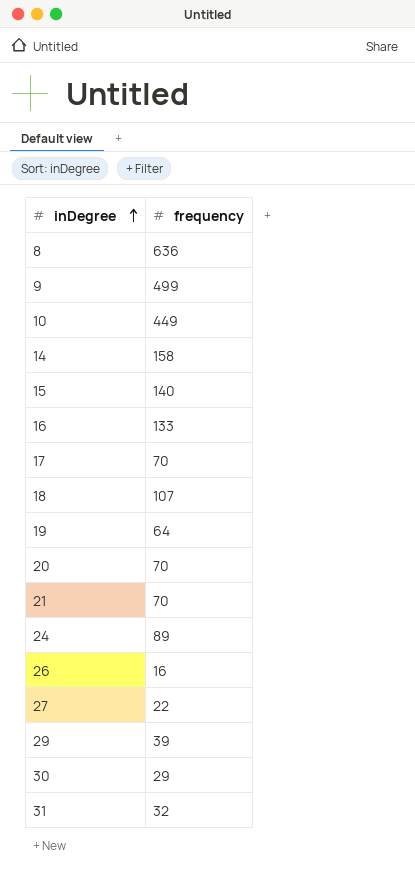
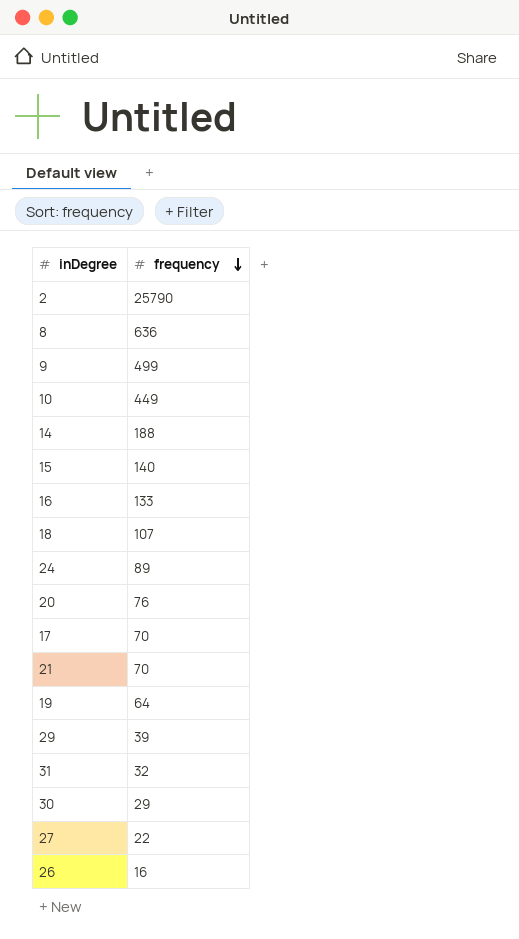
row order: inDegree ascending -> frequency descending
row 2: none -> 25790
14 | frequency: 158 -> 188
20 | frequency: 70 -> 76

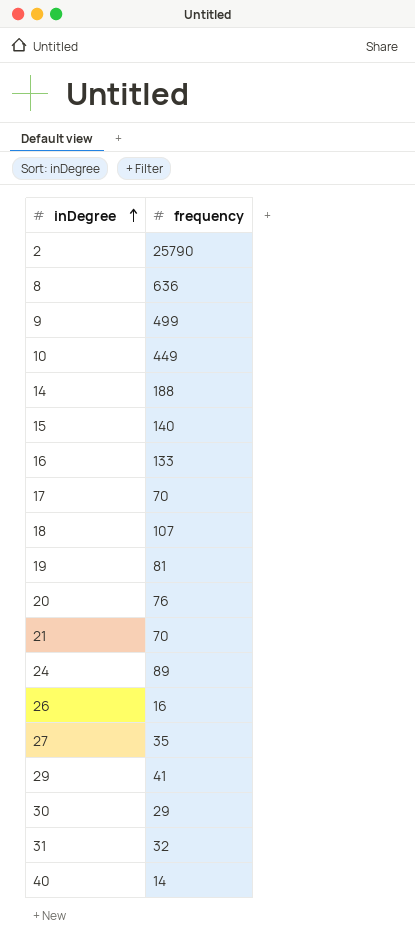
row order: frequency descending -> inDegree ascending
19 | frequency: 64 -> 81
27 | frequency: 22 -> 35
29 | frequency: 39 -> 41
row 40: none -> 14

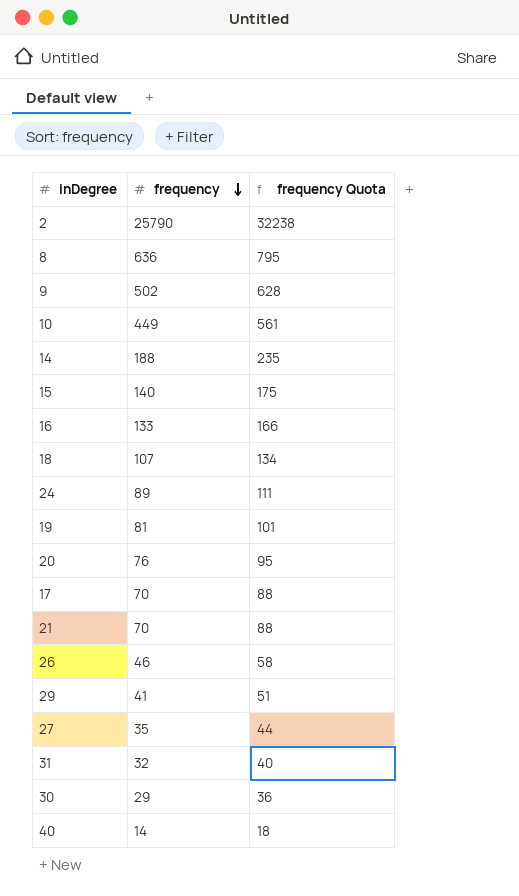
row order: inDegree ascending -> frequency descending
column frequency Quota | formula: none -> [frequency] * 1.25
9 | frequency: 499 -> 502
26 | frequency: 16 -> 46

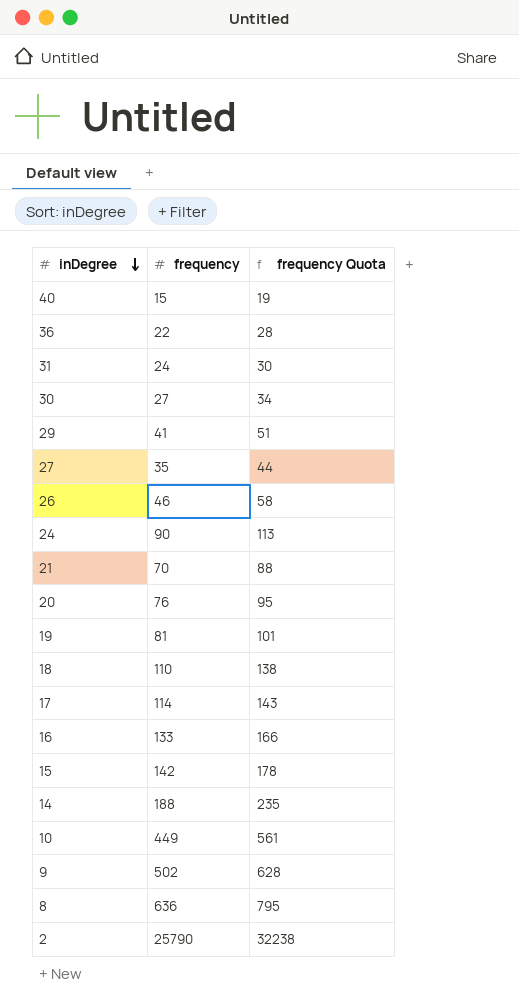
row order: frequency descending -> inDegree descending
40 | frequency: 14 -> 15
40 | frequency Quota: 18 -> 19
row 36: none -> 22 | 28
31 | frequency: 32 -> 24
31 | frequency Quota: 40 -> 30
30 | frequency: 29 -> 27
30 | frequency Quota: 36 -> 34
24 | frequency: 89 -> 90
24 | frequency Quota: 111 -> 113
18 | frequency: 107 -> 110
18 | frequency Quota: 134 -> 138
17 | frequency: 70 -> 114
17 | frequency Quota: 88 -> 143
15 | frequency: 140 -> 142
15 | frequency Quota: 175 -> 178

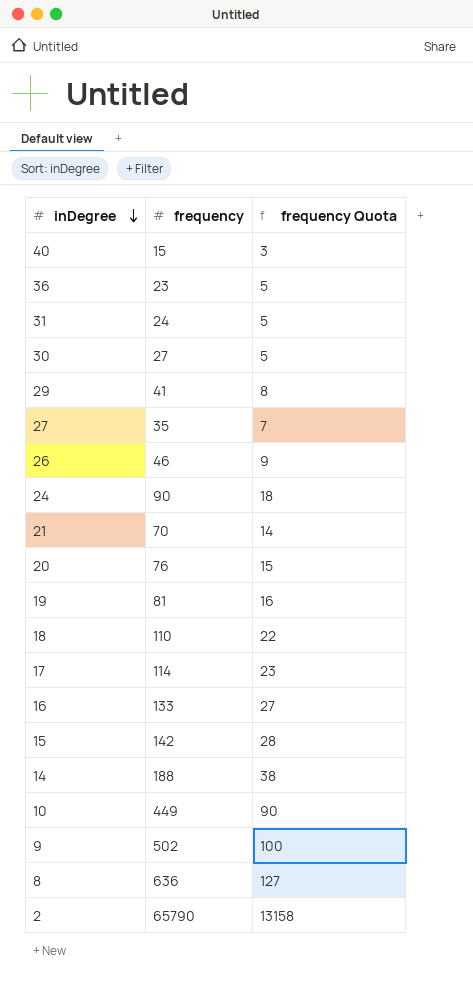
column frequency Quota | formula: [frequency] * 1.25 -> [frequency] * 0.2
36 | frequency: 22 -> 23
2 | frequency: 25790 -> 65790

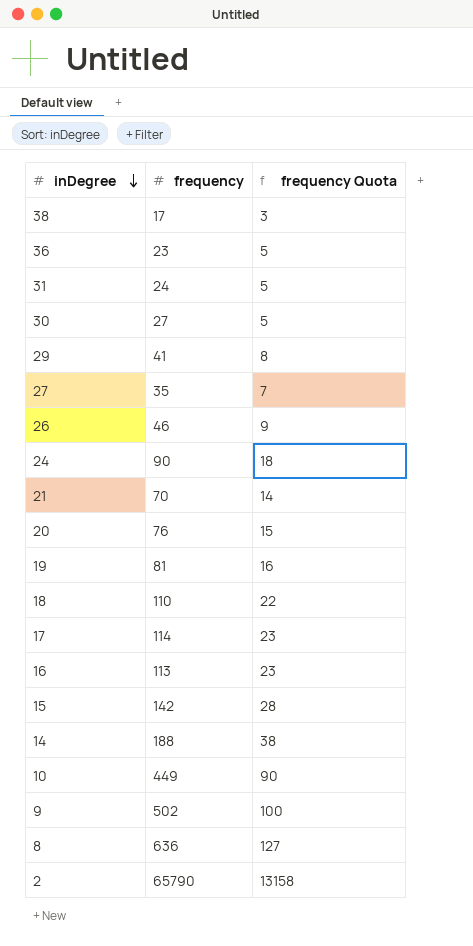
row 40: 15 | 3 -> none
row 38: none -> 17 | 3
16 | frequency: 133 -> 113
16 | frequency Quota: 27 -> 23

